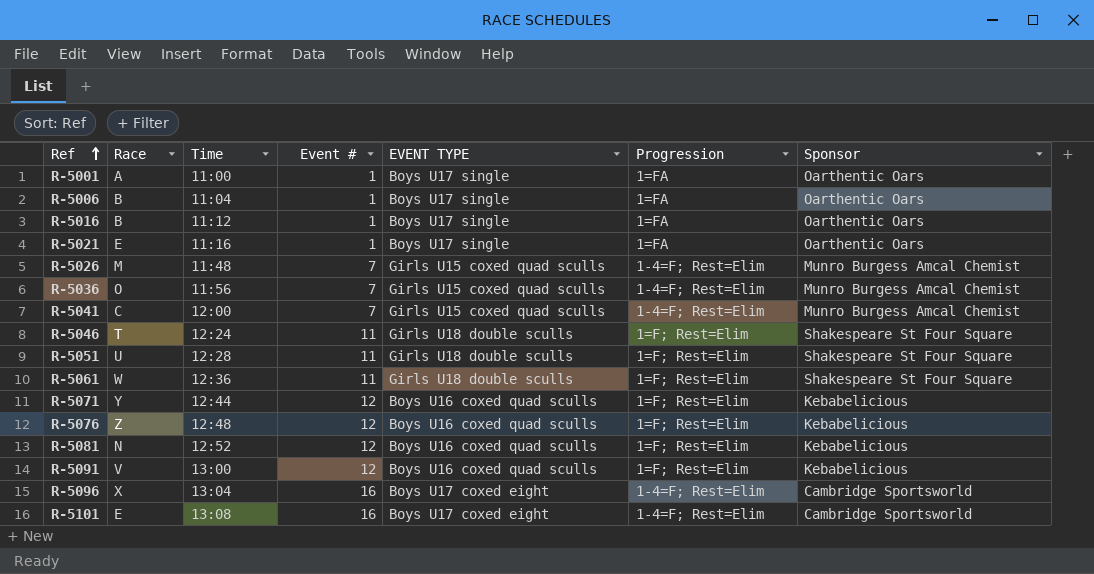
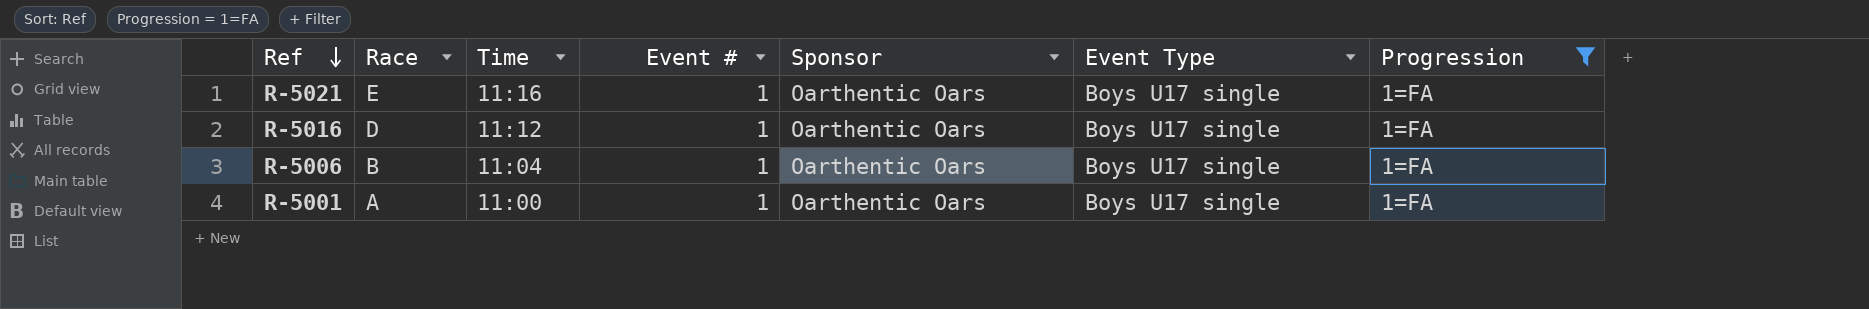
filter: none -> Progression = 1=FA
row order: Ref ascending -> Ref descending
column Sponsor | position: 7 -> 5
column name: EVENT TYPE -> Event Type
R-5016 | Race: B -> D

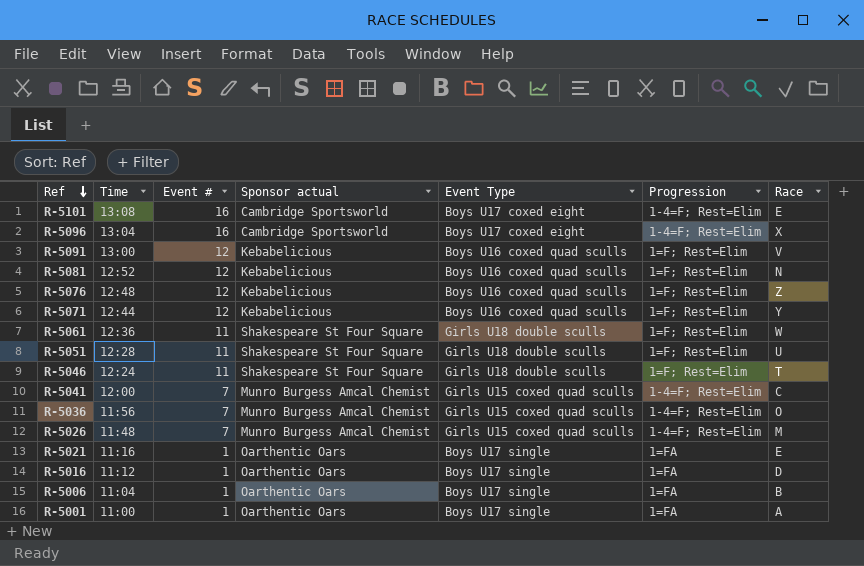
filter: Progression = 1=FA -> none
column name: Sponsor -> Sponsor actual
column Race | position: 2 -> 7

